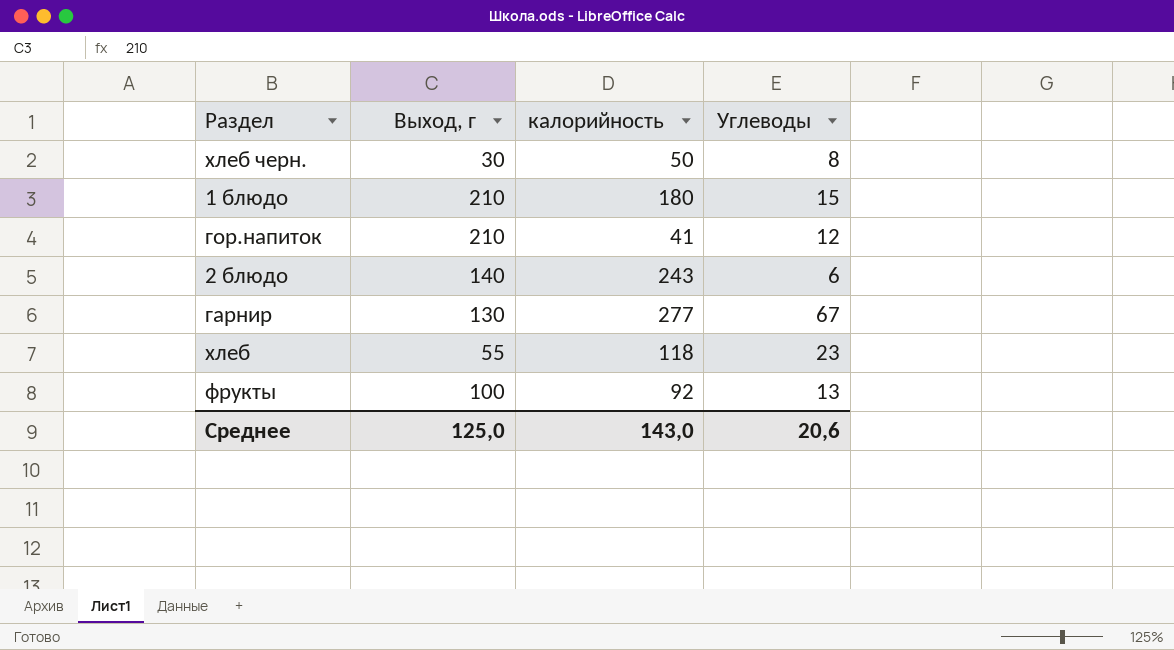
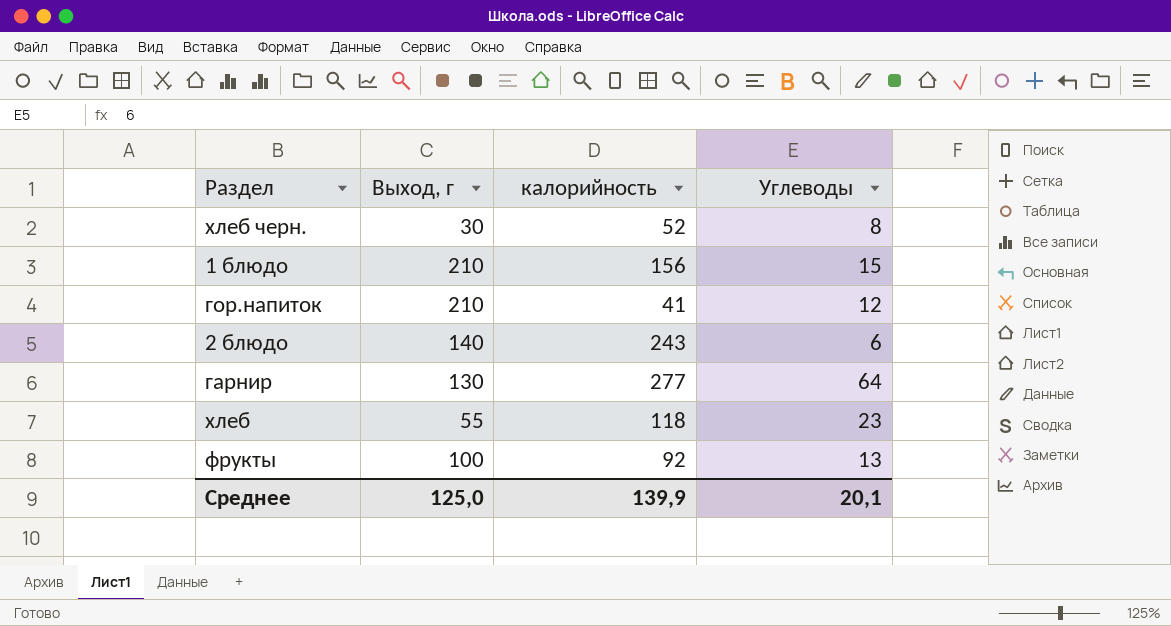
хлеб черн. | калорийность: 50 -> 52
1 блюдо | калорийность: 180 -> 156
гарнир | Углеводы: 67 -> 64
Среднее | калорийность: 143,0 -> 139,9
Среднее | Углеводы: 20,6 -> 20,1

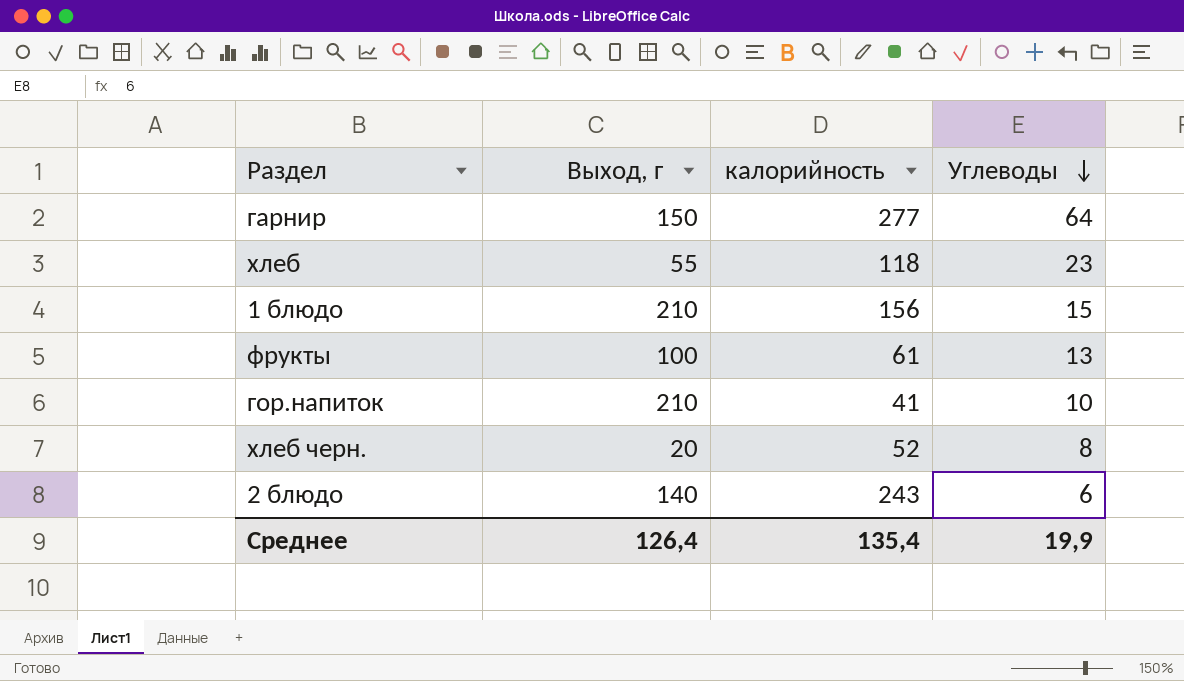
row order: none -> Углеводы descending
гарнир | Выход, г: 130 -> 150
фрукты | калорийность: 92 -> 61
гор.напиток | Углеводы: 12 -> 10
хлеб черн. | Выход, г: 30 -> 20
Среднее | Выход, г: 125,0 -> 126,4
Среднее | калорийность: 139,9 -> 135,4
Среднее | Углеводы: 20,1 -> 19,9

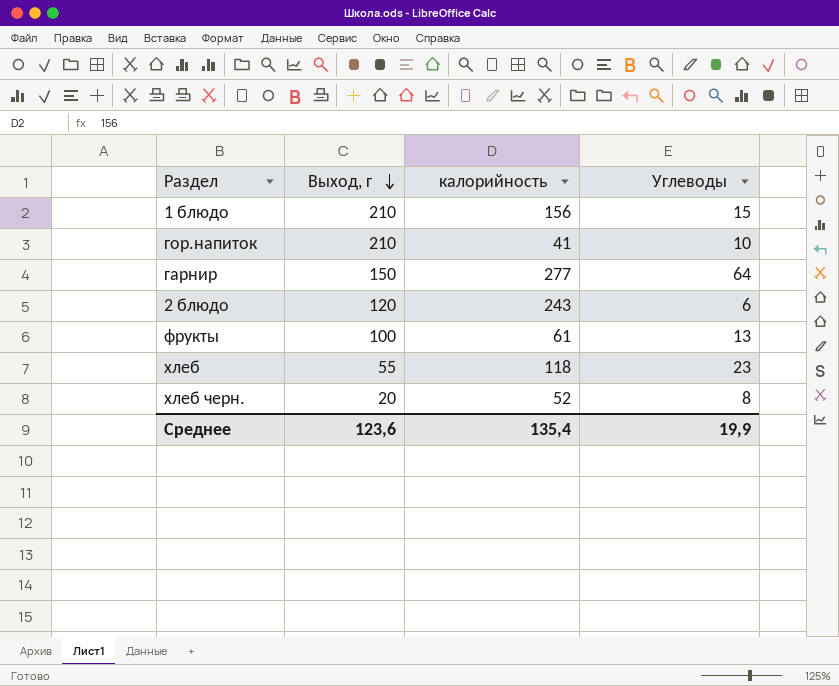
row order: Углеводы descending -> Выход, г descending
2 блюдо | Выход, г: 140 -> 120
Среднее | Выход, г: 126,4 -> 123,6

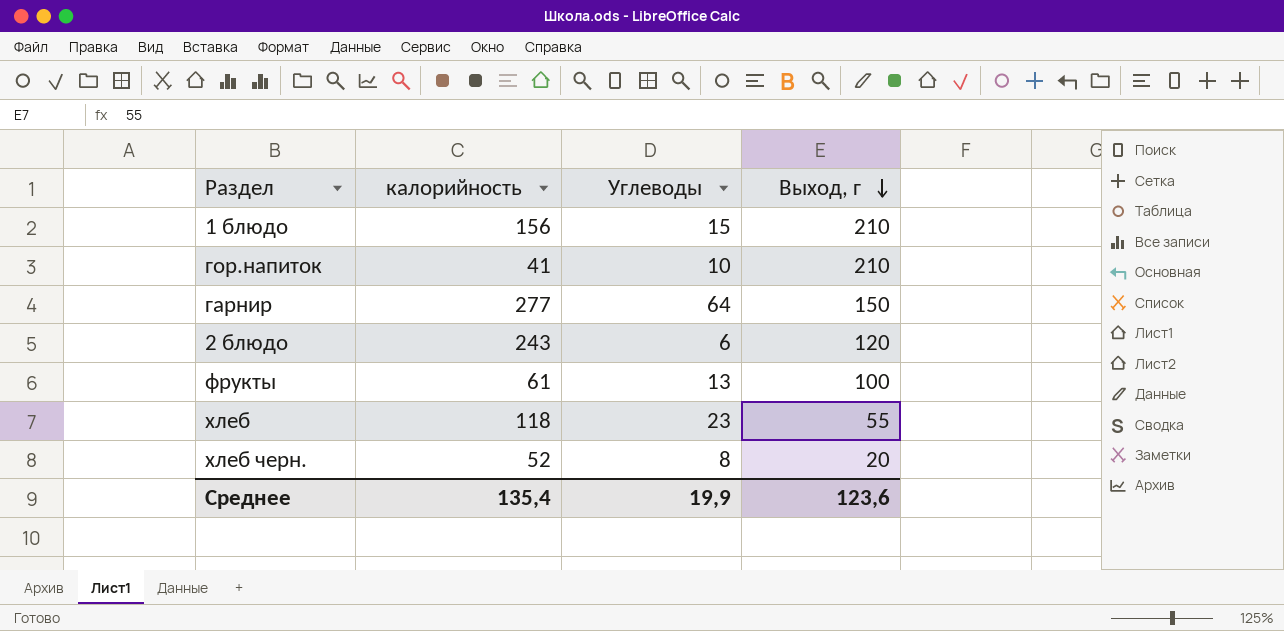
column Выход, г | position: 2 -> 4

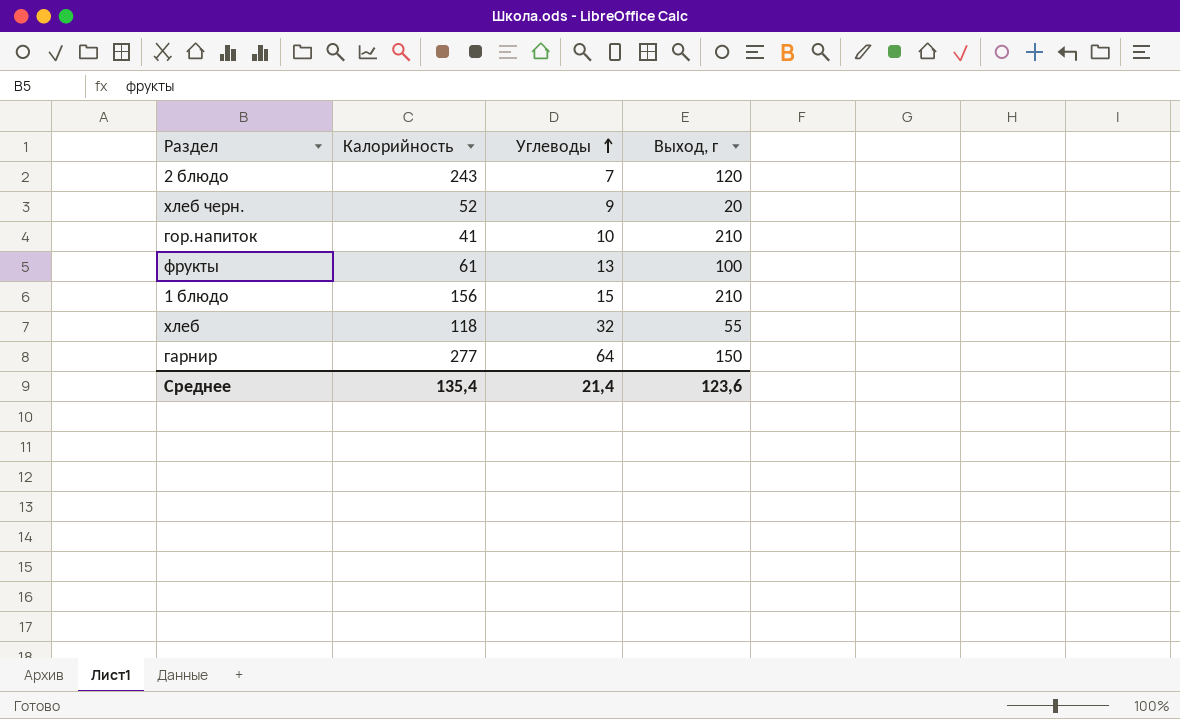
row order: Выход, г descending -> Углеводы ascending
column name: калорийность -> Калорийность
2 блюдо | Углеводы: 6 -> 7
хлеб черн. | Углеводы: 8 -> 9
хлеб | Углеводы: 23 -> 32
Среднее | Углеводы: 19,9 -> 21,4

